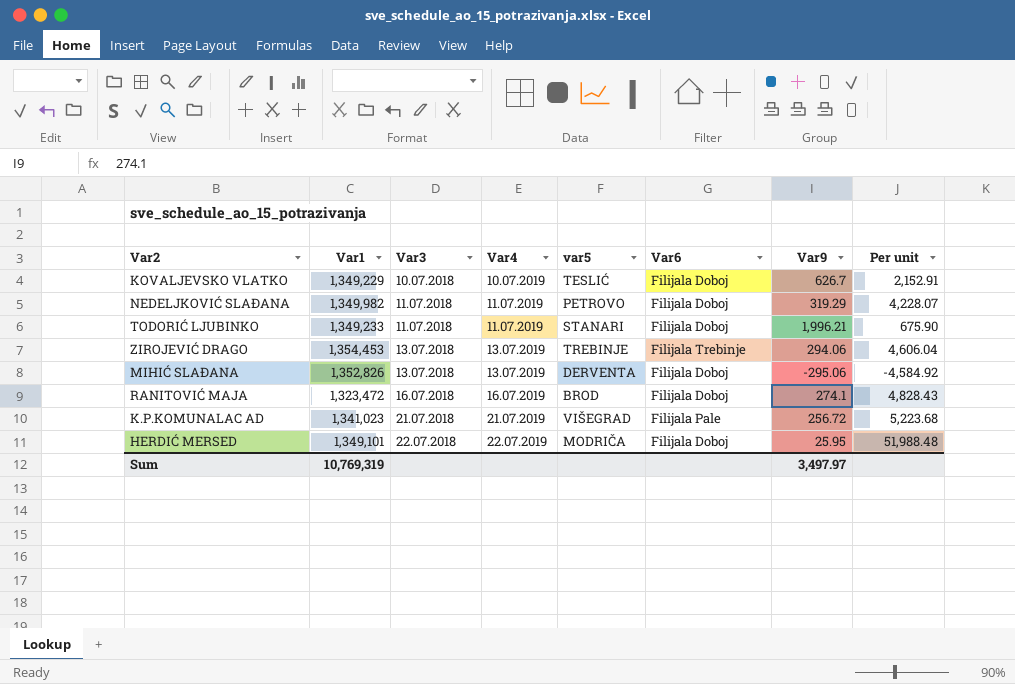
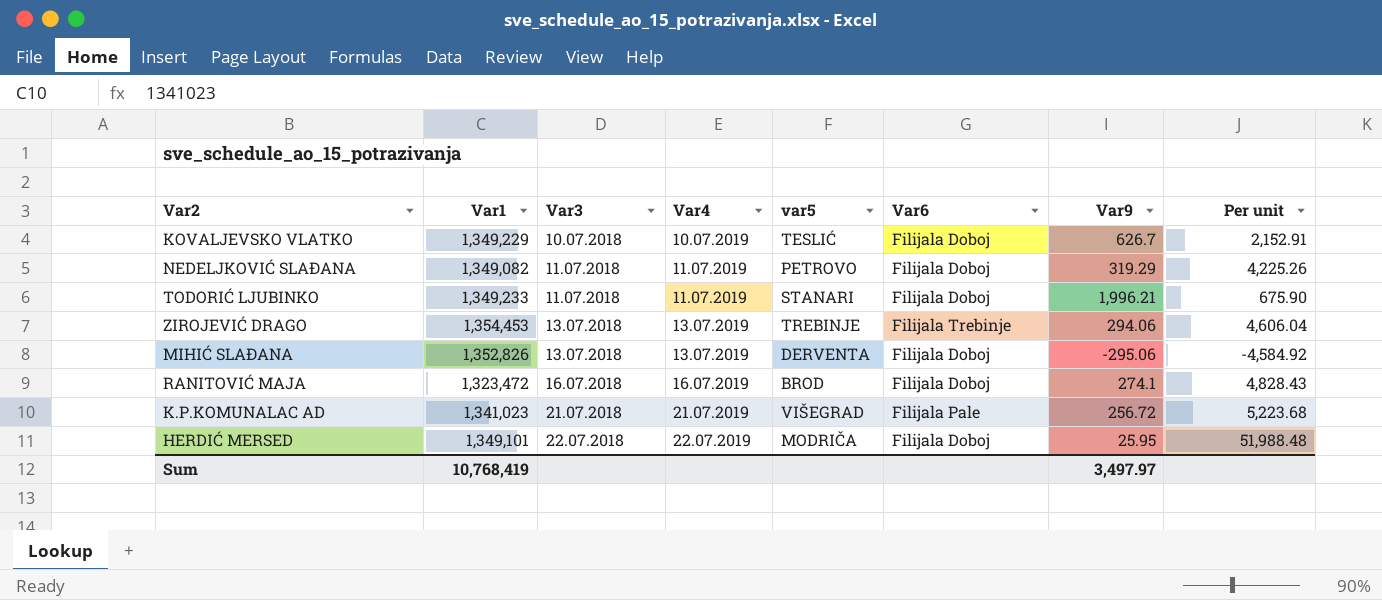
NEDELJKOVIĆ SLAĐANA | Var1: 1,349,982 -> 1,349,082
NEDELJKOVIĆ SLAĐANA | Per unit: 4,228.07 -> 4,225.26
Sum | Var1: 10,769,319 -> 10,768,419

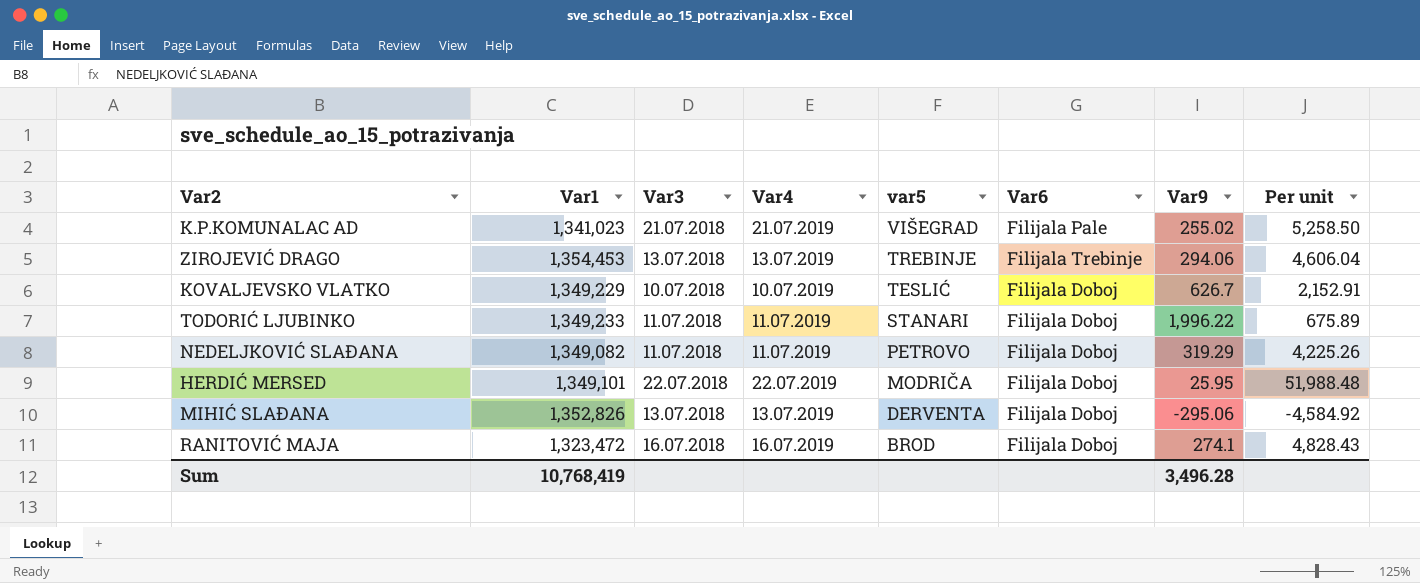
row order: Var3 ascending -> var5 descending
K.P.KOMUNALAC AD | Var9: 256.72 -> 255.02
K.P.KOMUNALAC AD | Per unit: 5,223.68 -> 5,258.50
TODORIĆ LJUBINKO | Var9: 1,996.21 -> 1,996.22
TODORIĆ LJUBINKO | Per unit: 675.90 -> 675.89
Sum | Var9: 3,497.97 -> 3,496.28

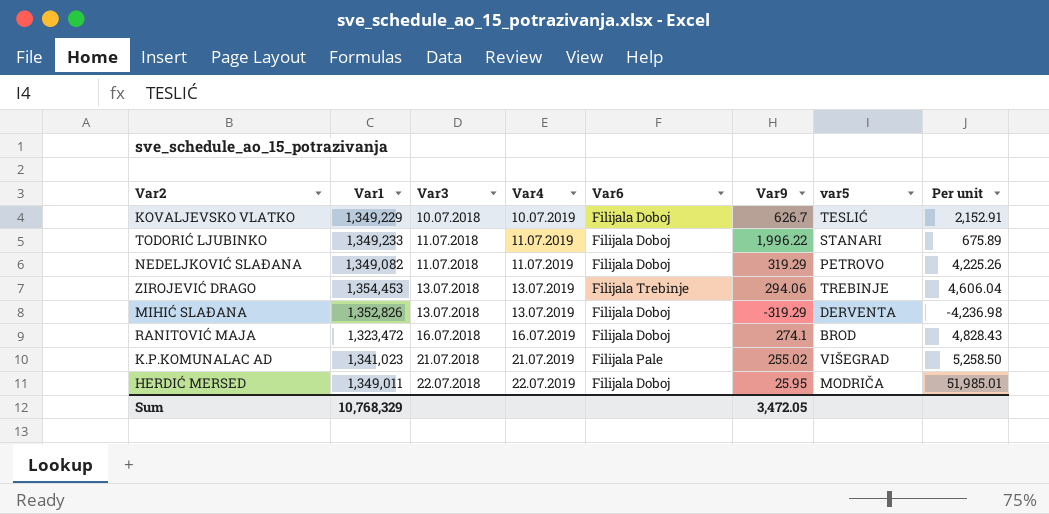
row order: var5 descending -> Var3 ascending
column var5 | position: 5 -> 7
MIHIĆ SLAĐANA | Var9: -295.06 -> -319.29
MIHIĆ SLAĐANA | Per unit: -4,584.92 -> -4,236.98
HERDIĆ MERSED | Var1: 1,349,101 -> 1,349,011
HERDIĆ MERSED | Per unit: 51,988.48 -> 51,985.01
Sum | Var1: 10,768,419 -> 10,768,329
Sum | Var9: 3,496.28 -> 3,472.05

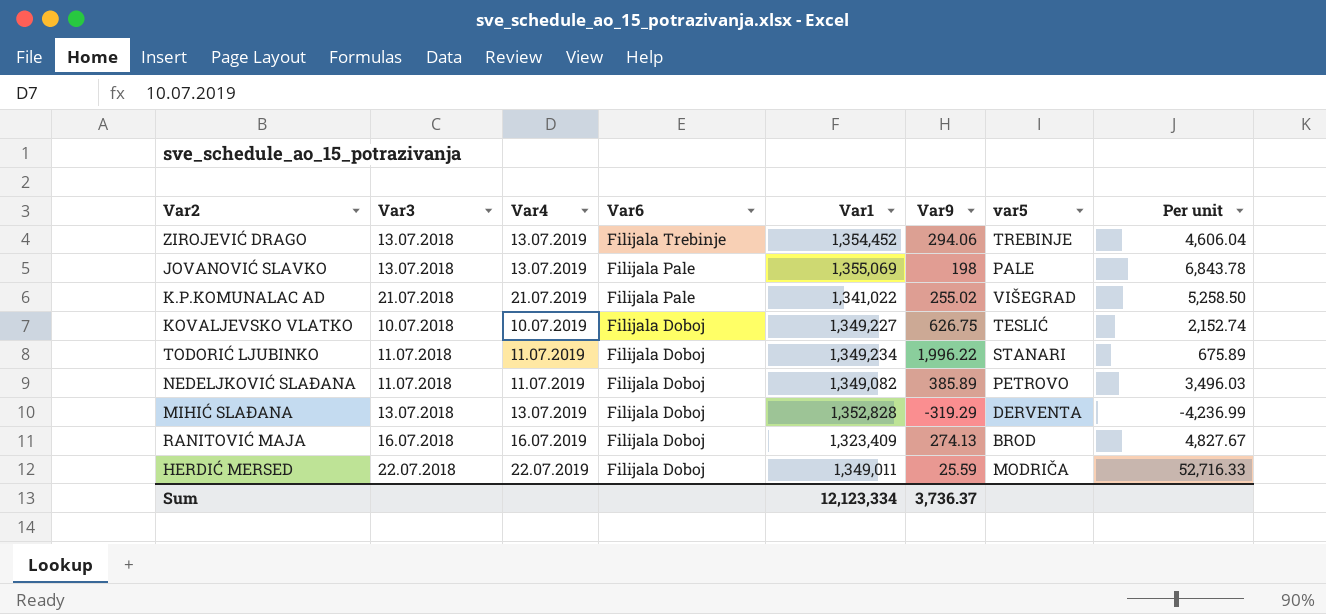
row order: Var3 ascending -> Var6 descending
column Var1 | position: 2 -> 5
ZIROJEVIĆ DRAGO | Var1: 1,354,453 -> 1,354,452
row JOVANOVIĆ SLAVKO: none -> 13.07.2018 | 13.07.2019 | Filijala Pale | 1,355,069 | 198 | PALE | 6,843.78
K.P.KOMUNALAC AD | Var1: 1,341,023 -> 1,341,022
KOVALJEVSKO VLATKO | Var1: 1,349,229 -> 1,349,227
KOVALJEVSKO VLATKO | Var9: 626.7 -> 626.75
KOVALJEVSKO VLATKO | Per unit: 2,152.91 -> 2,152.74
TODORIĆ LJUBINKO | Var1: 1,349,233 -> 1,349,234
NEDELJKOVIĆ SLAĐANA | Var9: 319.29 -> 385.89
NEDELJKOVIĆ SLAĐANA | Per unit: 4,225.26 -> 3,496.03
MIHIĆ SLAĐANA | Var1: 1,352,826 -> 1,352,828
MIHIĆ SLAĐANA | Per unit: -4,236.98 -> -4,236.99
RANITOVIĆ MAJA | Var1: 1,323,472 -> 1,323,409
RANITOVIĆ MAJA | Var9: 274.1 -> 274.13
RANITOVIĆ MAJA | Per unit: 4,828.43 -> 4,827.67
HERDIĆ MERSED | Var9: 25.95 -> 25.59
HERDIĆ MERSED | Per unit: 51,985.01 -> 52,716.33
Sum | Var1: 10,768,329 -> 12,123,334
Sum | Var9: 3,472.05 -> 3,736.37

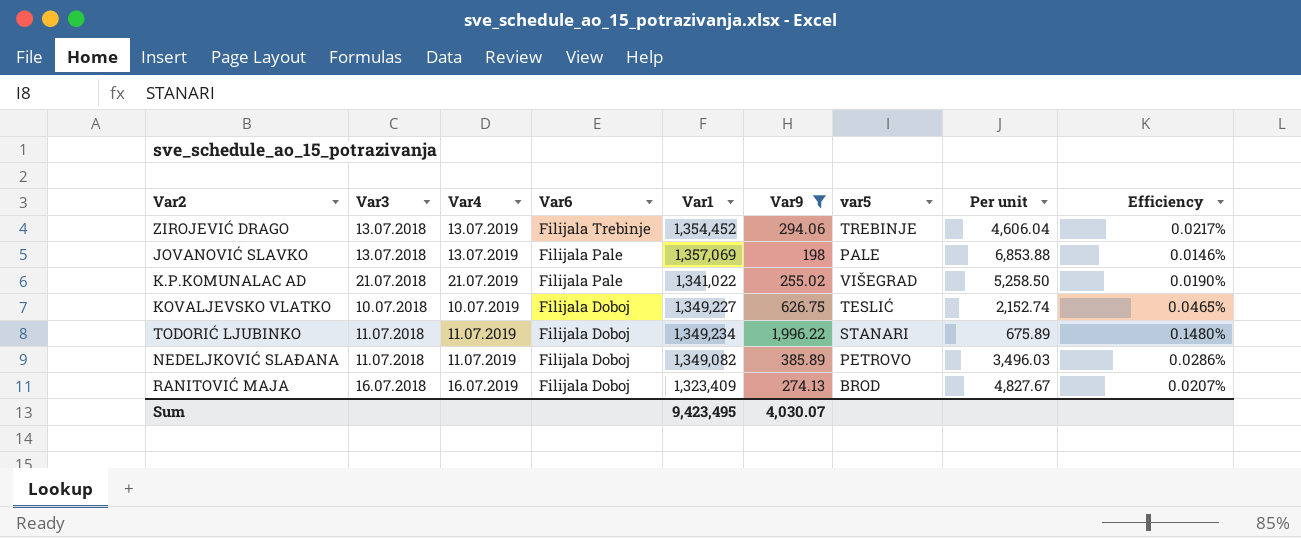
filter: none -> Var9 >= 198
column Efficiency | formula: none -> [Var9] / [Var1]
JOVANOVIĆ SLAVKO | Var1: 1,355,069 -> 1,357,069
JOVANOVIĆ SLAVKO | Per unit: 6,843.78 -> 6,853.88
Sum | Var1: 12,123,334 -> 9,423,495
Sum | Var9: 3,736.37 -> 4,030.07

